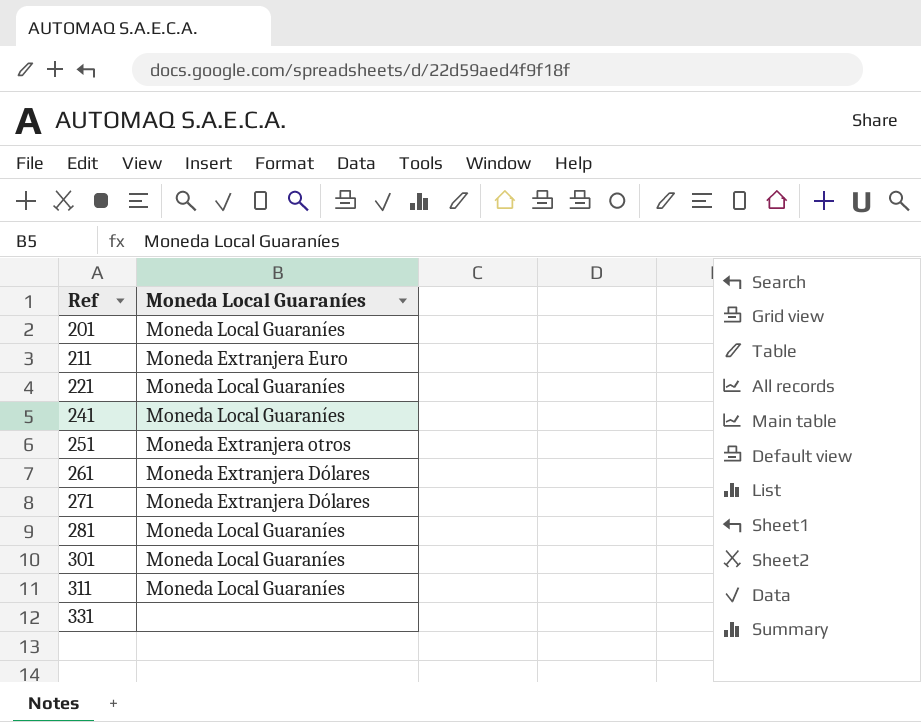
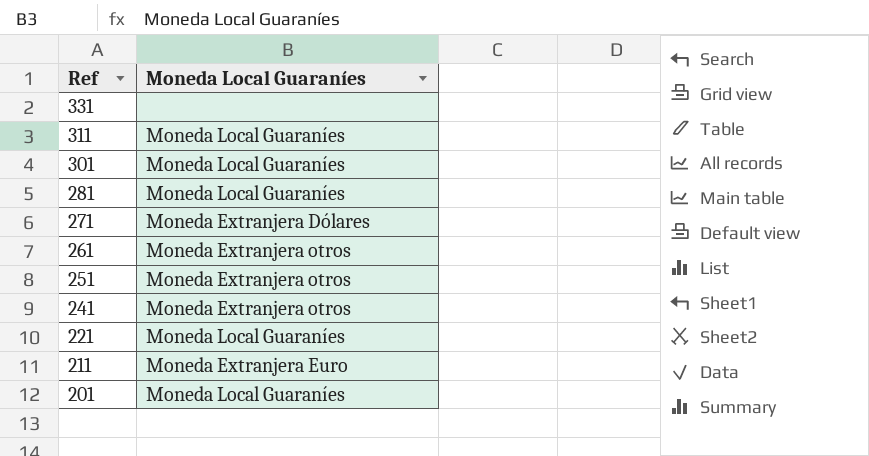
row order: Ref ascending -> Ref descending
261 | Moneda Local Guaraníes: Moneda Extranjera Dólares -> Moneda Extranjera otros
241 | Moneda Local Guaraníes: Moneda Local Guaraníes -> Moneda Extranjera otros

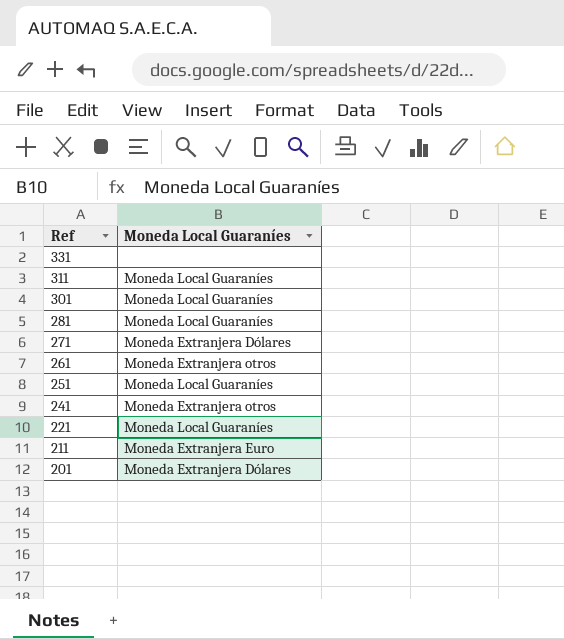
251 | Moneda Local Guaraníes: Moneda Extranjera otros -> Moneda Local Guaraníes
201 | Moneda Local Guaraníes: Moneda Local Guaraníes -> Moneda Extranjera Dólares

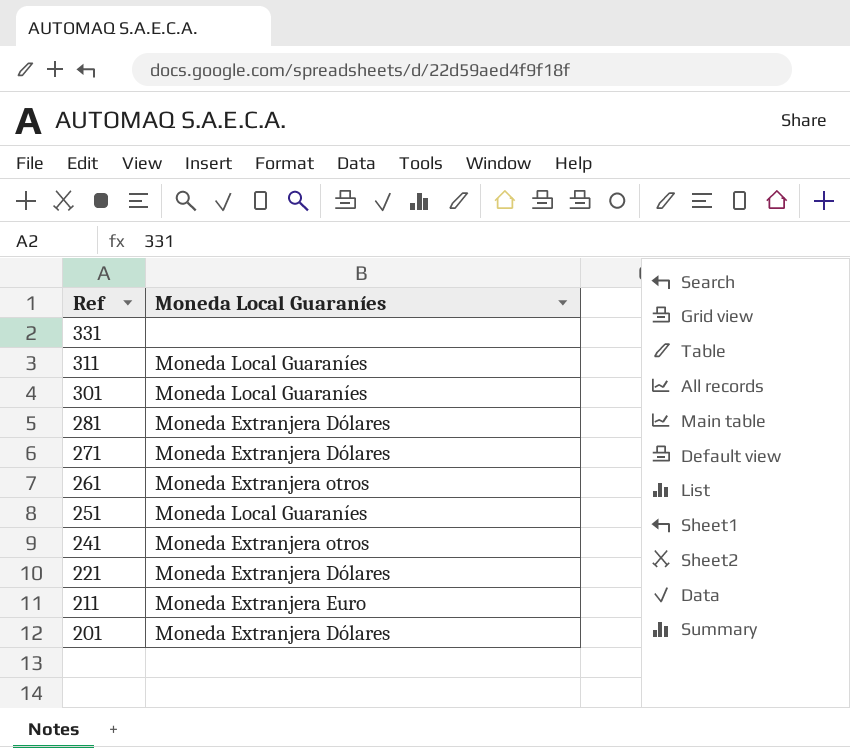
281 | Moneda Local Guaraníes: Moneda Local Guaraníes -> Moneda Extranjera Dólares
221 | Moneda Local Guaraníes: Moneda Local Guaraníes -> Moneda Extranjera Dólares

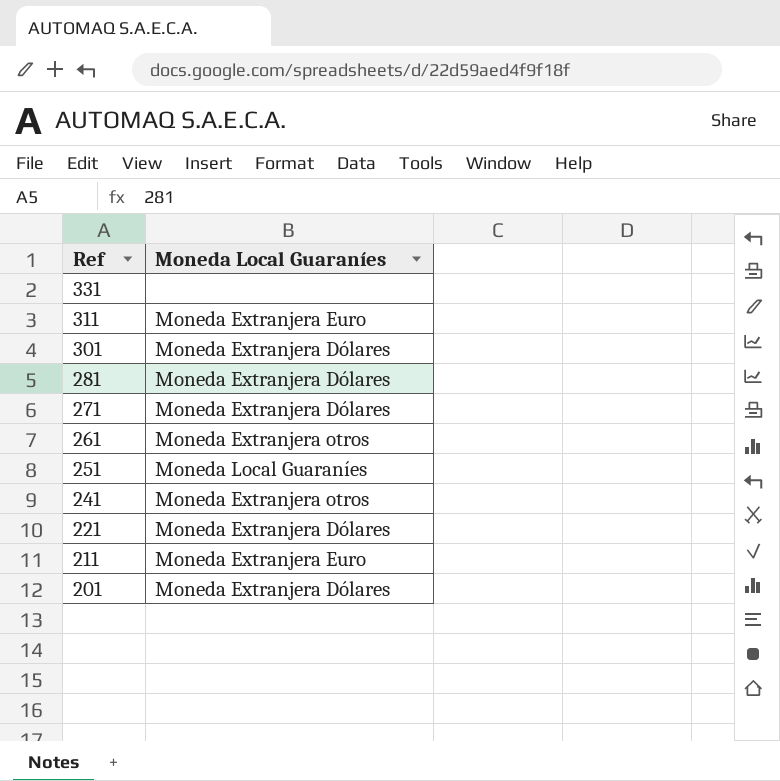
311 | Moneda Local Guaraníes: Moneda Local Guaraníes -> Moneda Extranjera Euro
301 | Moneda Local Guaraníes: Moneda Local Guaraníes -> Moneda Extranjera Dólares

